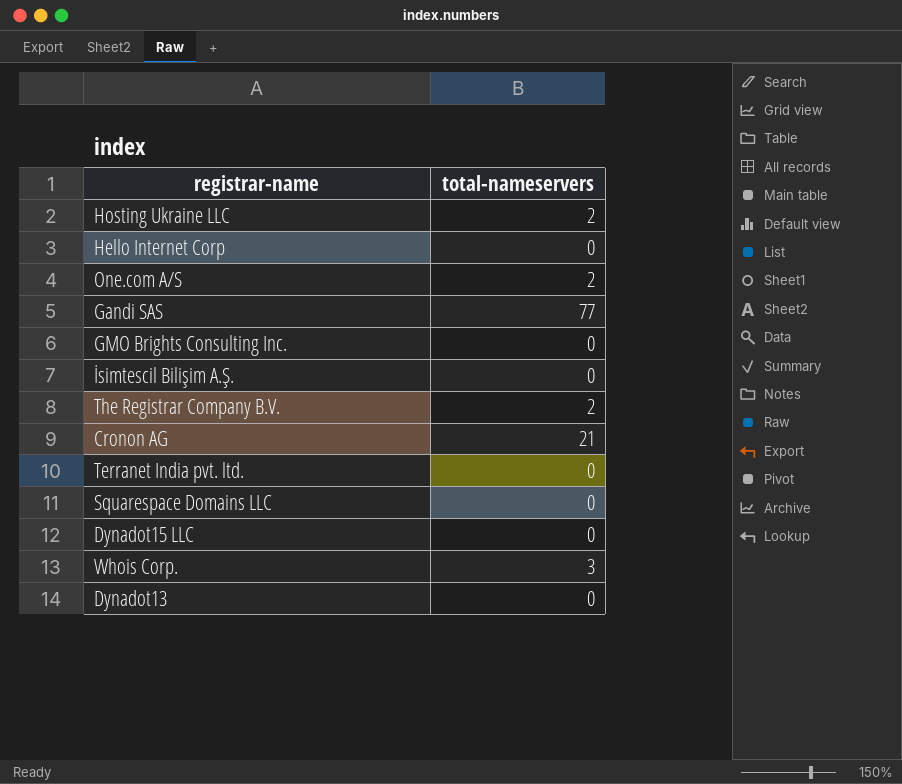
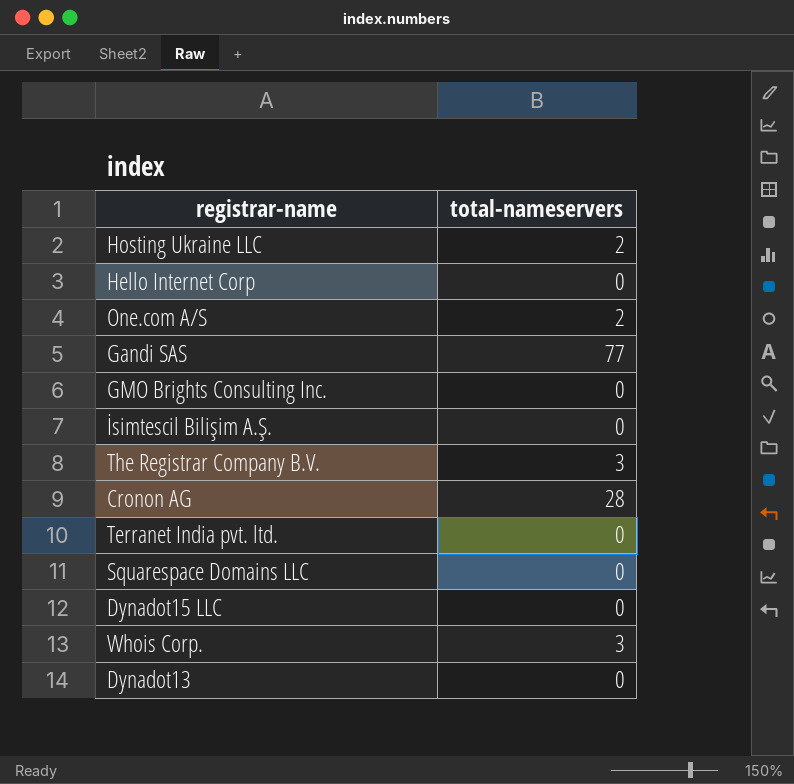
The Registrar Company B.V. | total-nameservers: 2 -> 3
Cronon AG | total-nameservers: 21 -> 28

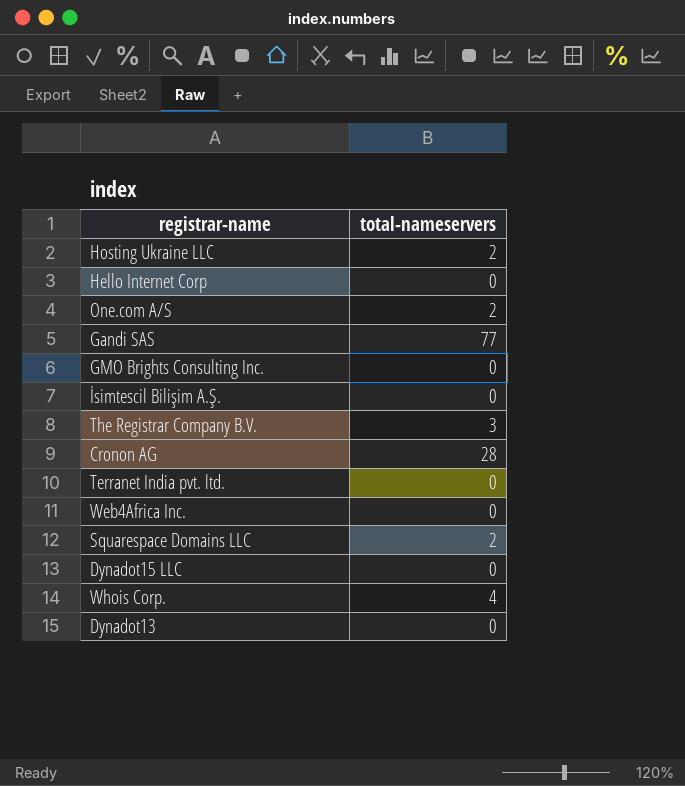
row Web4Africa Inc.: none -> 0
Squarespace Domains LLC | total-nameservers: 0 -> 2
Whois Corp. | total-nameservers: 3 -> 4

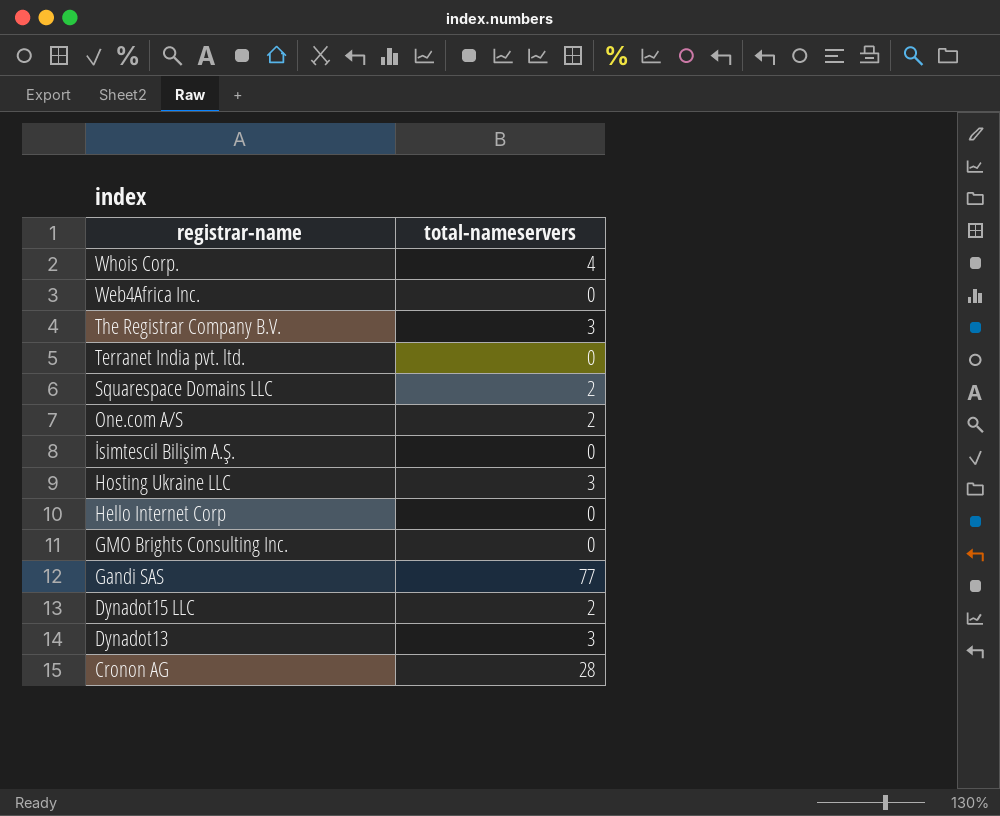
row order: none -> registrar-name descending
Hosting Ukraine LLC | total-nameservers: 2 -> 3
Dynadot15 LLC | total-nameservers: 0 -> 2
Dynadot13 | total-nameservers: 0 -> 3

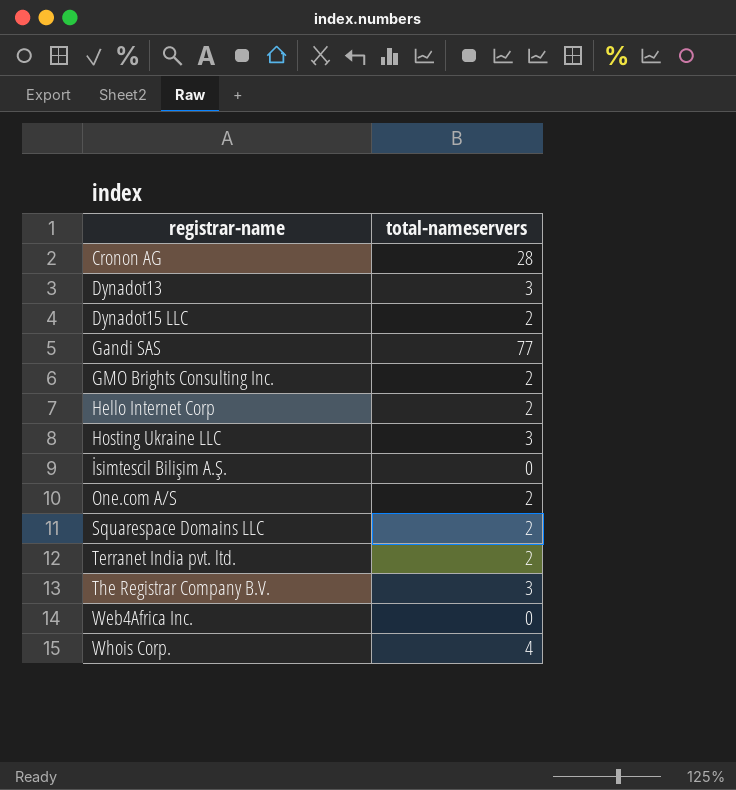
row order: registrar-name descending -> registrar-name ascending
GMO Brights Consulting Inc. | total-nameservers: 0 -> 2
Hello Internet Corp | total-nameservers: 0 -> 2
Terranet India pvt. ltd. | total-nameservers: 0 -> 2

